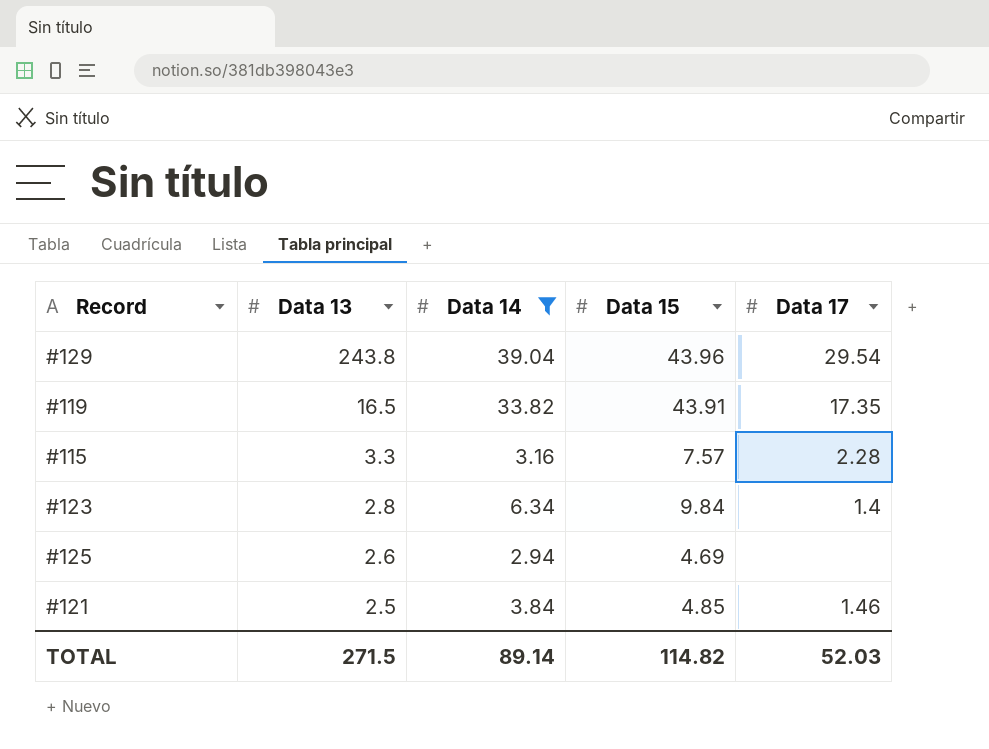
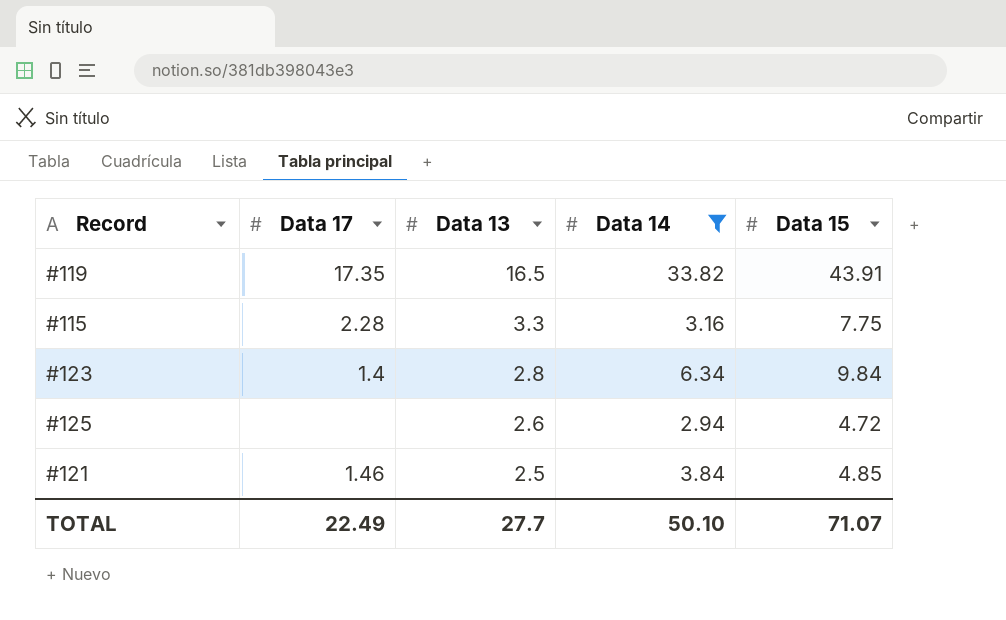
column Data 17 | position: 5 -> 2
row #129: 243.8 | 39.04 | 43.96 | 29.54 -> none
#115 | Data 15: 7.57 -> 7.75
#125 | Data 15: 4.69 -> 4.72
TOTAL | Data 17: 52.03 -> 22.49
TOTAL | Data 13: 271.5 -> 27.7
TOTAL | Data 14: 89.14 -> 50.10
TOTAL | Data 15: 114.82 -> 71.07

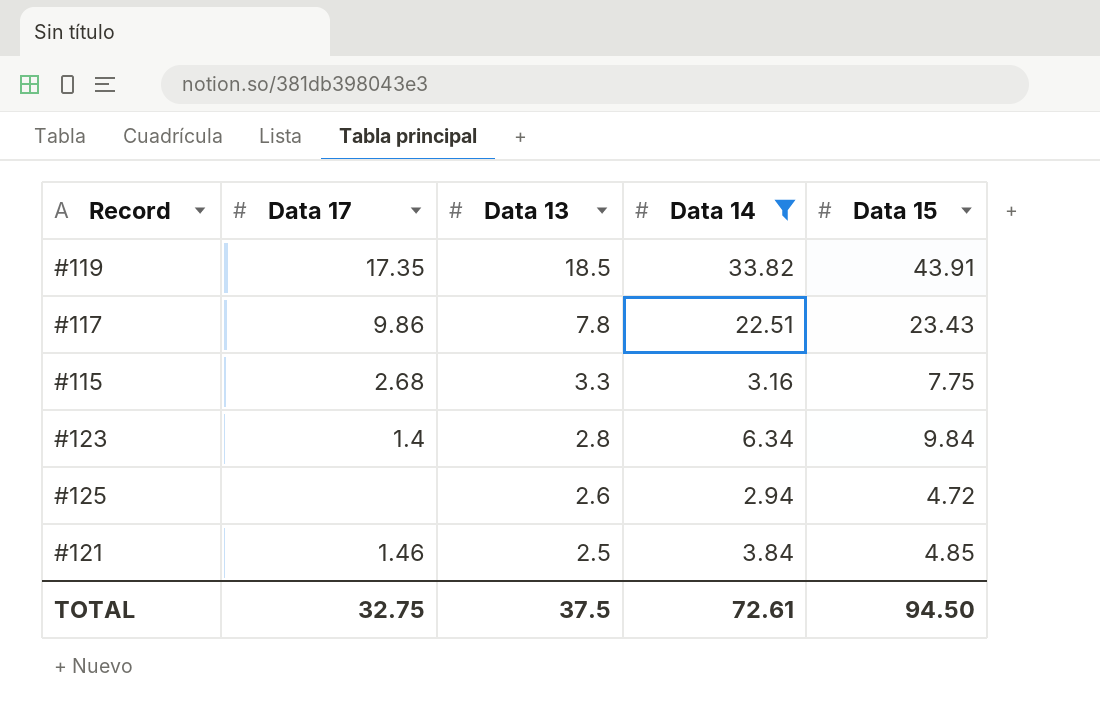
#119 | Data 13: 16.5 -> 18.5
row #117: none -> 9.86 | 7.8 | 22.51 | 23.43
#115 | Data 17: 2.28 -> 2.68
TOTAL | Data 17: 22.49 -> 32.75
TOTAL | Data 13: 27.7 -> 37.5
TOTAL | Data 14: 50.10 -> 72.61
TOTAL | Data 15: 71.07 -> 94.50

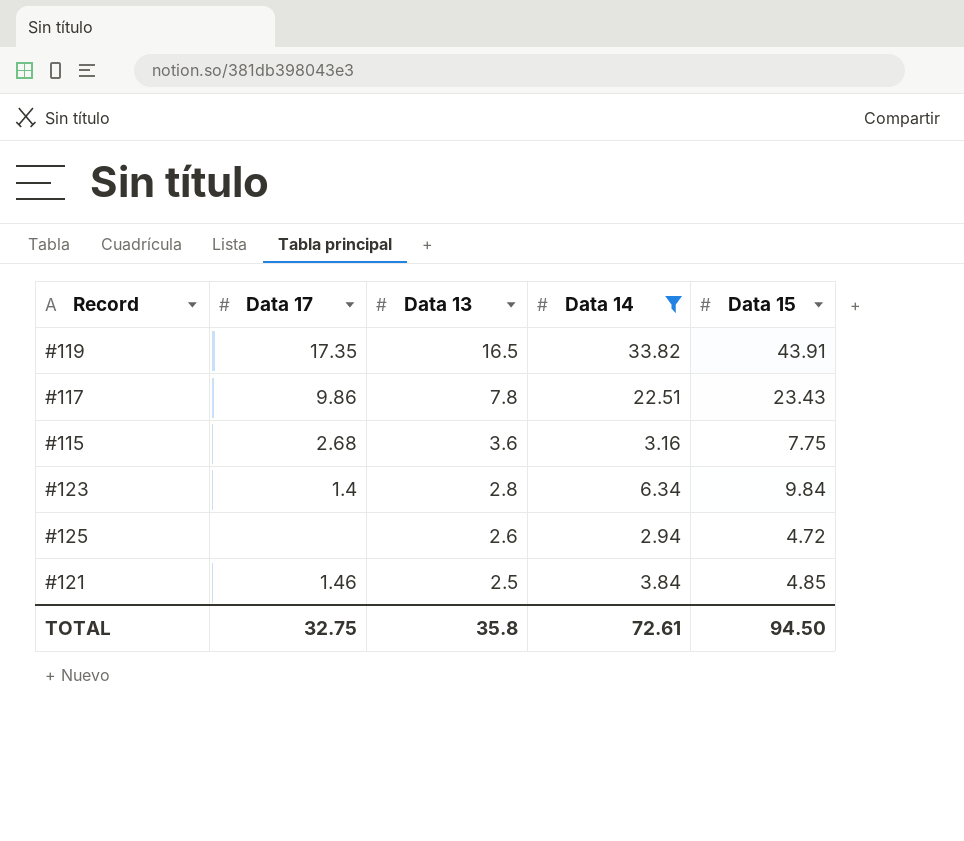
#119 | Data 13: 18.5 -> 16.5
#115 | Data 13: 3.3 -> 3.6
TOTAL | Data 13: 37.5 -> 35.8

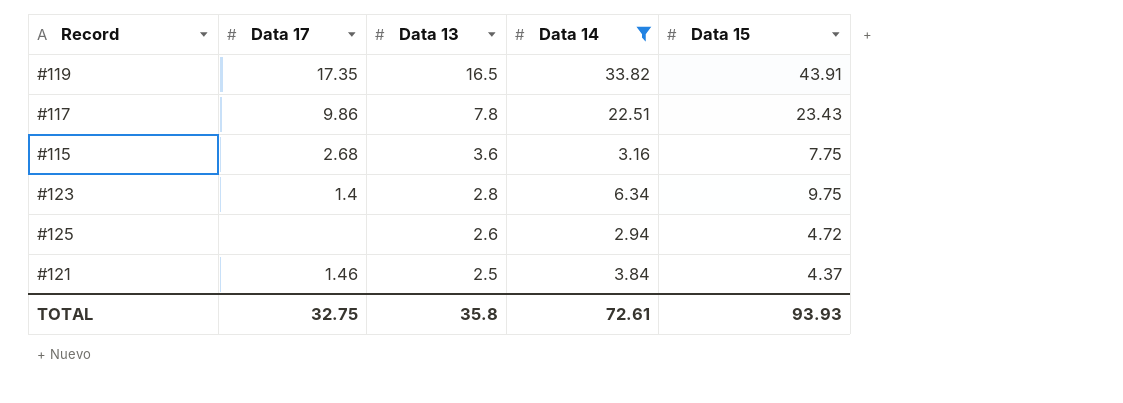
#123 | Data 15: 9.84 -> 9.75
#121 | Data 15: 4.85 -> 4.37
TOTAL | Data 15: 94.50 -> 93.93

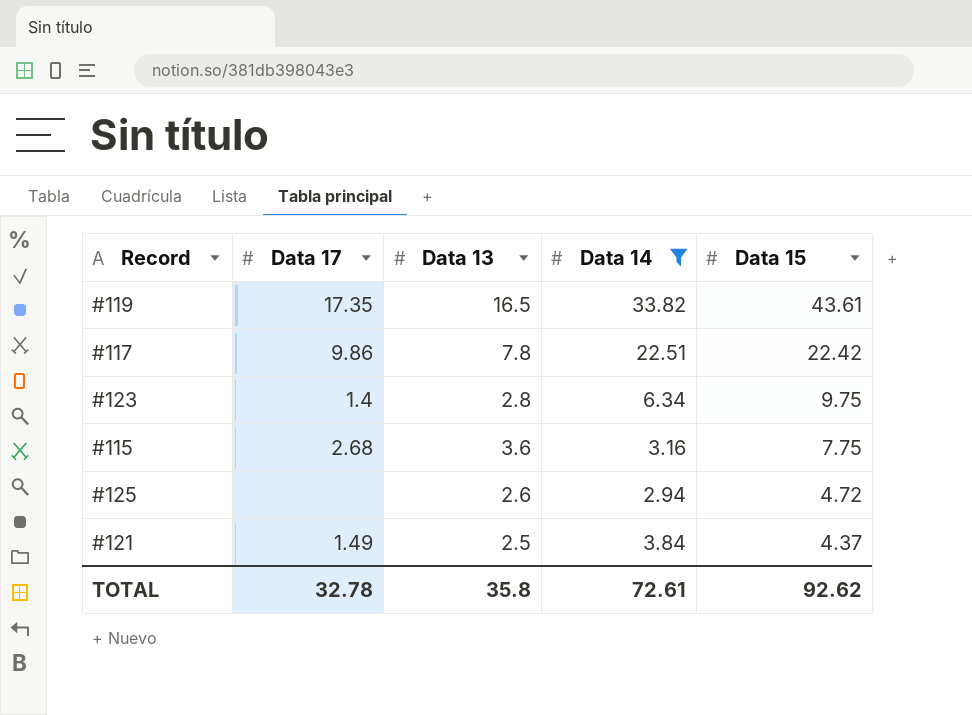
row order: Data 13 descending -> Data 15 descending
#119 | Data 15: 43.91 -> 43.61
#117 | Data 15: 23.43 -> 22.42
#121 | Data 17: 1.46 -> 1.49
TOTAL | Data 17: 32.75 -> 32.78
TOTAL | Data 15: 93.93 -> 92.62

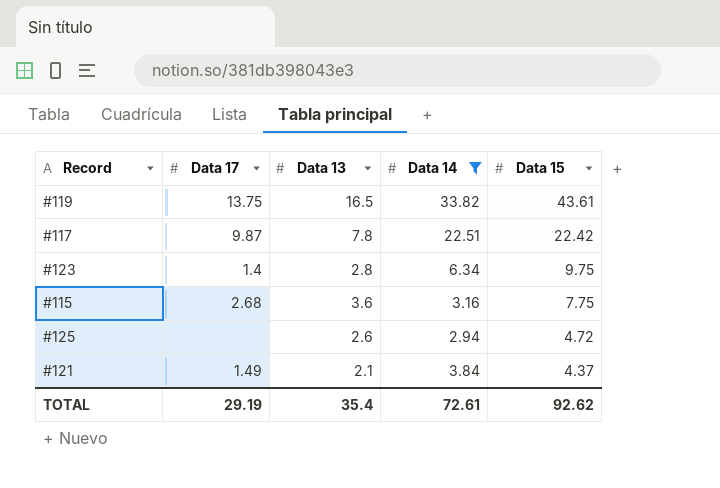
#119 | Data 17: 17.35 -> 13.75
#117 | Data 17: 9.86 -> 9.87
#121 | Data 13: 2.5 -> 2.1
TOTAL | Data 17: 32.78 -> 29.19
TOTAL | Data 13: 35.8 -> 35.4

